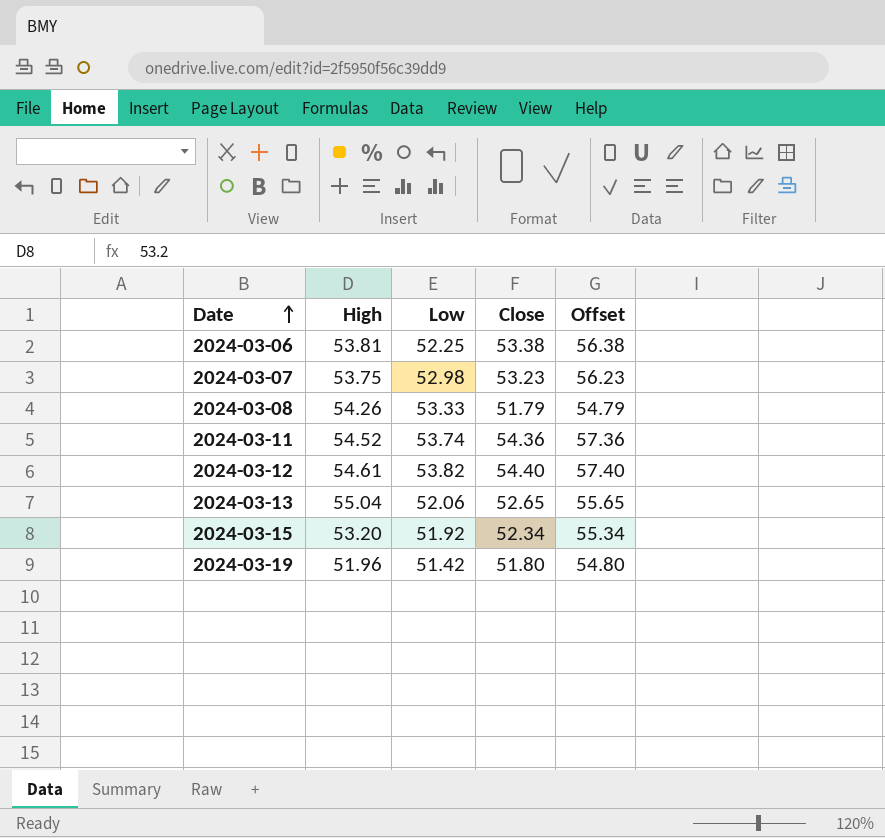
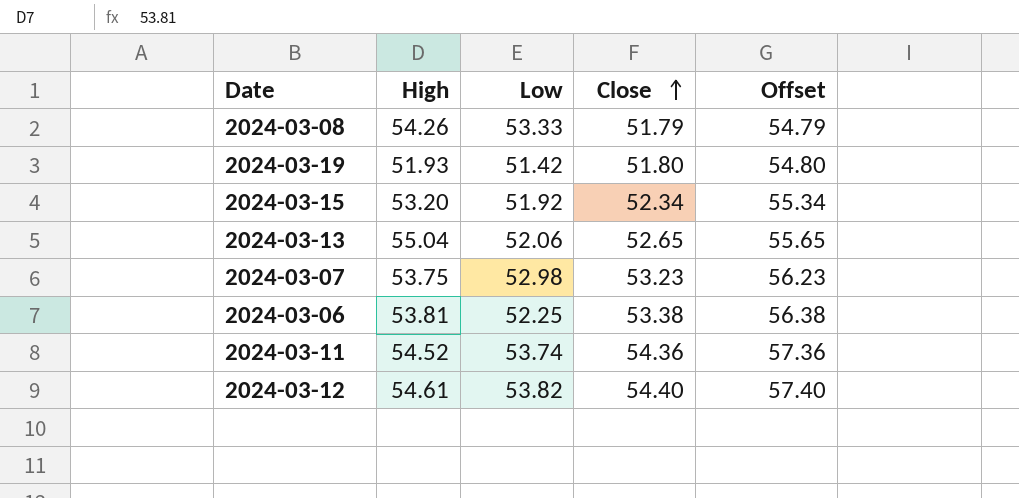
row order: Date ascending -> Close ascending
2024-03-19 | High: 51.96 -> 51.93

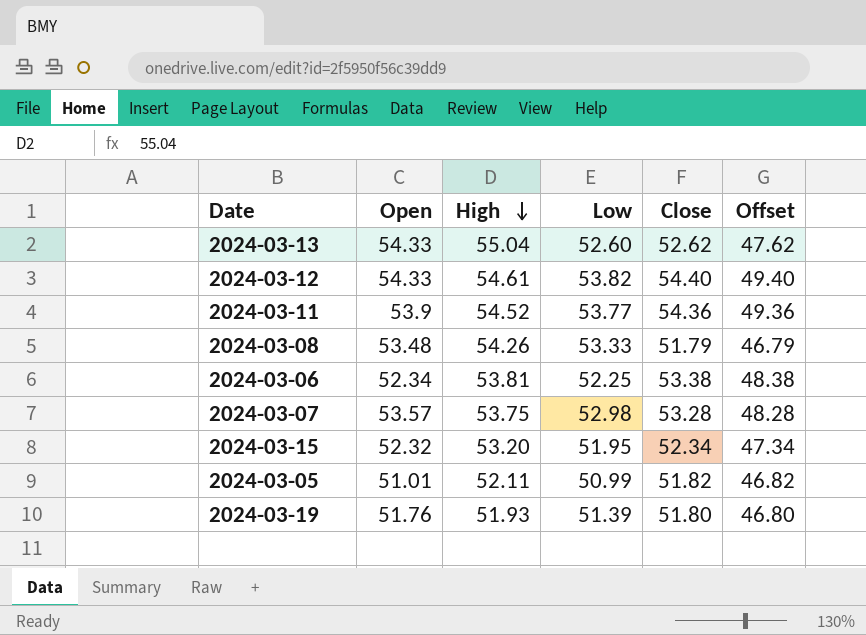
row order: Close ascending -> High descending
column Open | position: none -> 2
column Offset | formula: [Close] + 3 -> [Close] - 5
2024-03-13 | Low: 52.06 -> 52.60
2024-03-13 | Close: 52.65 -> 52.62
2024-03-11 | Low: 53.74 -> 53.77
2024-03-07 | Close: 53.23 -> 53.28
2024-03-15 | Low: 51.92 -> 51.95
row 2024-03-05: none -> 51.01 | 52.11 | 50.99 | 51.82 | 46.82
2024-03-19 | Low: 51.42 -> 51.39

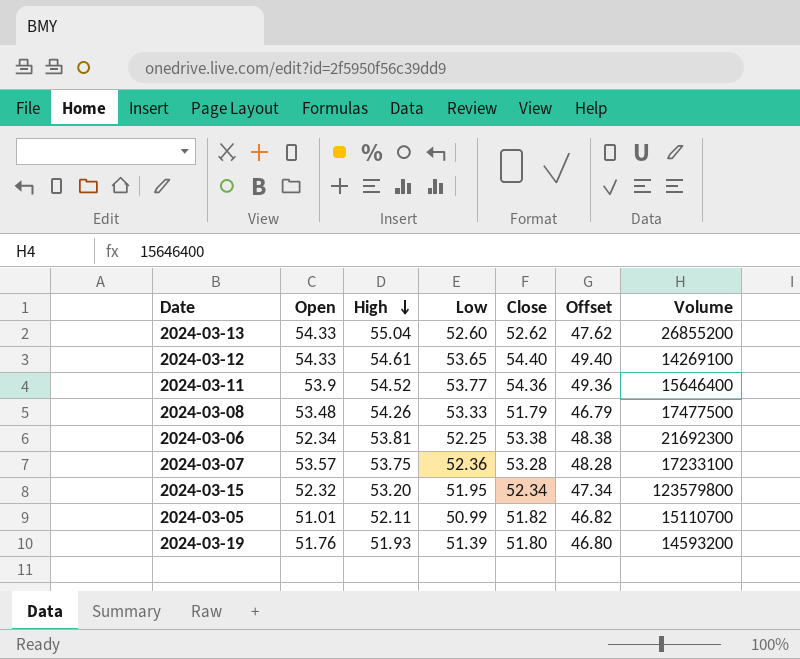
column Volume | position: none -> 7
2024-03-12 | Low: 53.82 -> 53.65
2024-03-07 | Low: 52.98 -> 52.36

